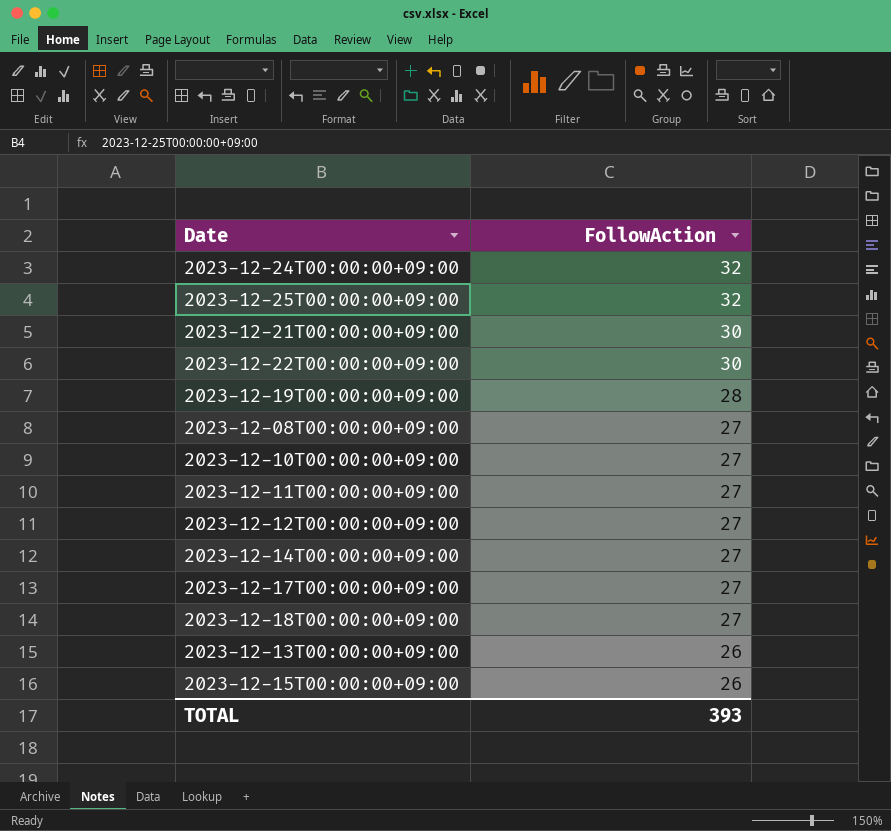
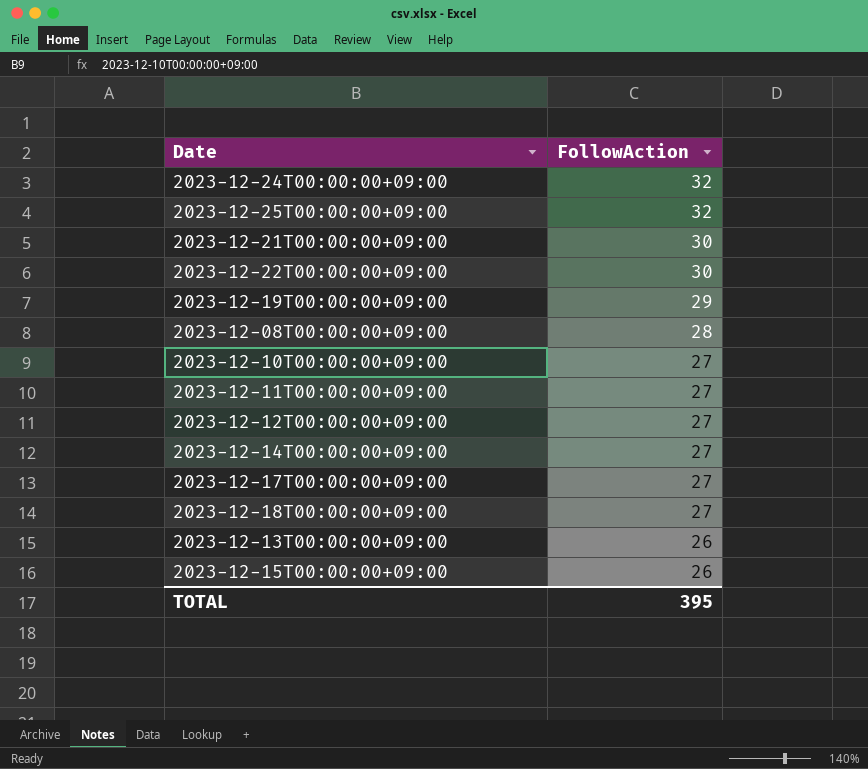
2023-12-19T00:00:00+09:00 | FollowAction: 28 -> 29
2023-12-08T00:00:00+09:00 | FollowAction: 27 -> 28
TOTAL | FollowAction: 393 -> 395

